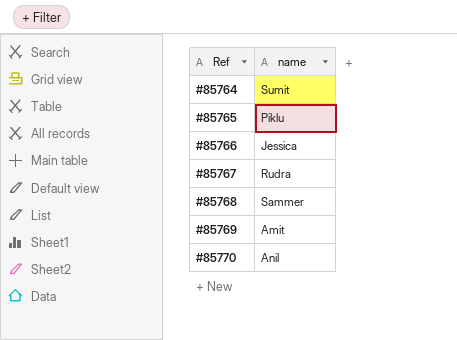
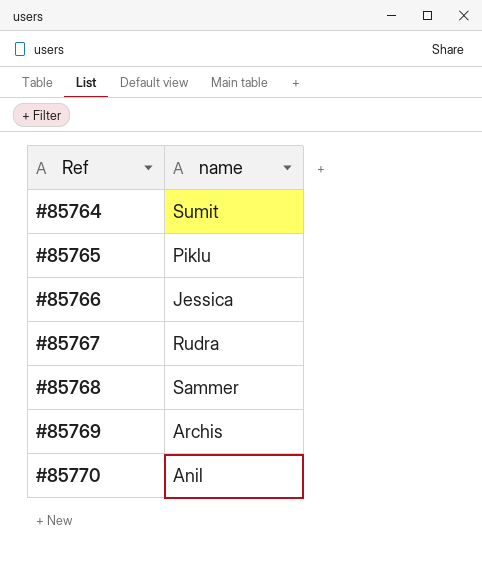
#85769 | name: Amit -> Archis

